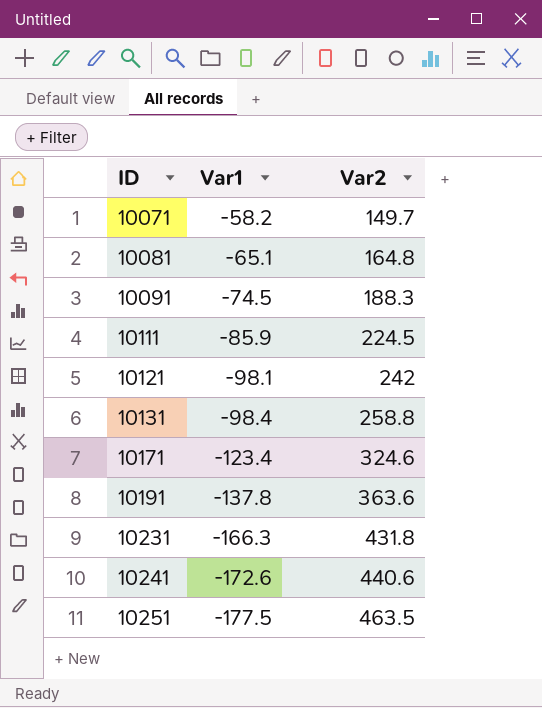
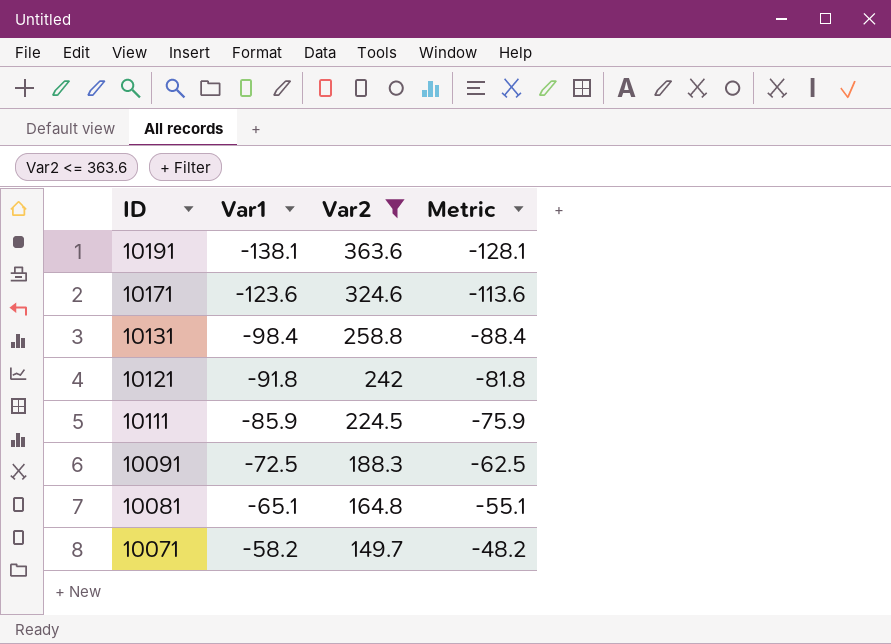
filter: none -> Var2 <= 363.6
row order: ID ascending -> ID descending
column Metric | formula: none -> [Var1] + 10
10191 | Var1: -137.8 -> -138.1
10171 | Var1: -123.4 -> -123.6
10121 | Var1: -98.1 -> -91.8
10091 | Var1: -74.5 -> -72.5

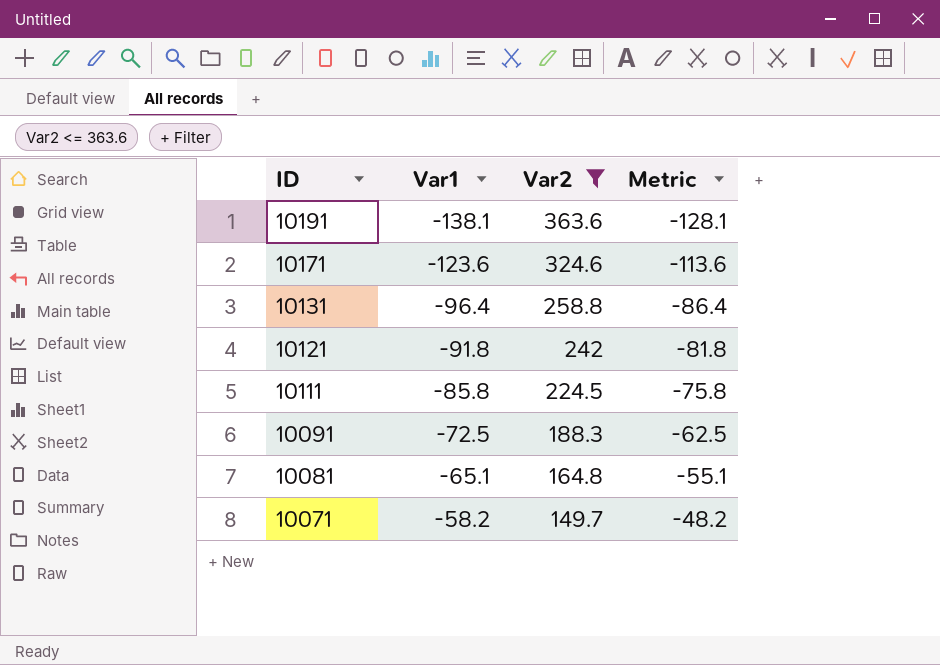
10131 | Var1: -98.4 -> -96.4
10131 | Metric: -88.4 -> -86.4
10111 | Var1: -85.9 -> -85.8
10111 | Metric: -75.9 -> -75.8

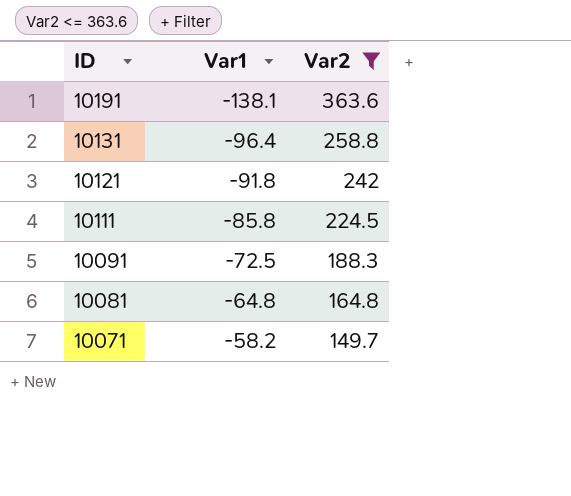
column Metric | formula: [Var1] + 10 -> none
row 10171: -123.6 | 324.6 | -113.6 -> none
10081 | Var1: -65.1 -> -64.8

